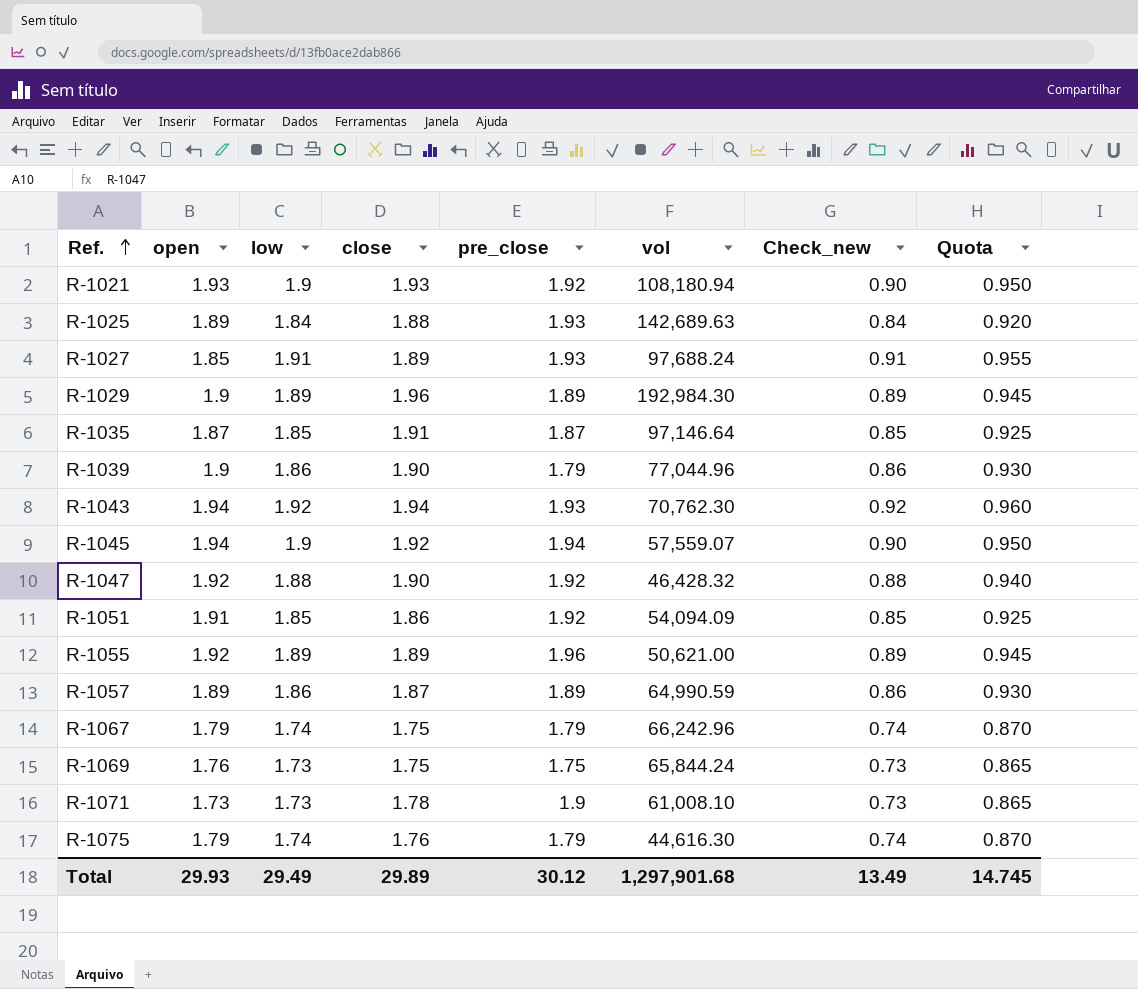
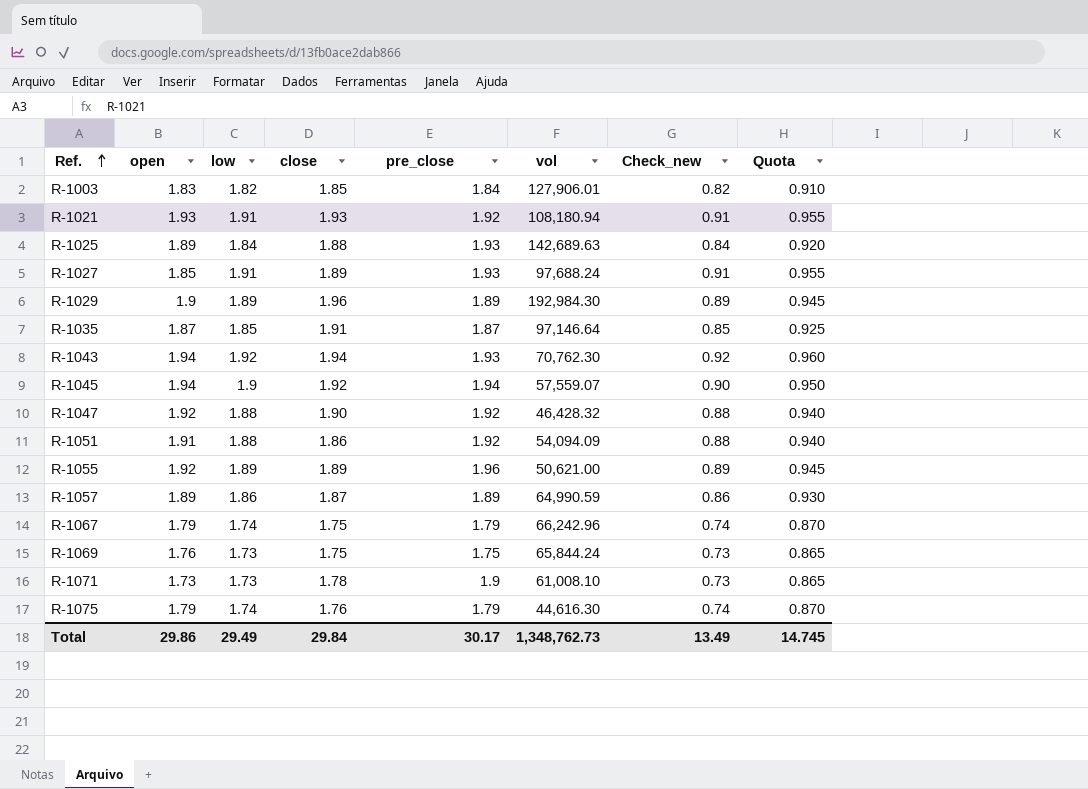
row R-1039: 1.9 | 1.86 | 1.90 | 1.79 | 77,044.96 | 0.86 | 0.930 -> none
row R-1003: none -> 1.83 | 1.82 | 1.85 | 1.84 | 127,906.01 | 0.82 | 0.910
R-1021 | low: 1.9 -> 1.91
R-1021 | Check_new: 0.90 -> 0.91
R-1021 | Quota: 0.950 -> 0.955
R-1051 | low: 1.85 -> 1.88
R-1051 | Check_new: 0.85 -> 0.88
R-1051 | Quota: 0.925 -> 0.940
Total | open: 29.93 -> 29.86
Total | close: 29.89 -> 29.84
Total | pre_close: 30.12 -> 30.17
Total | vol: 1,297,901.68 -> 1,348,762.73

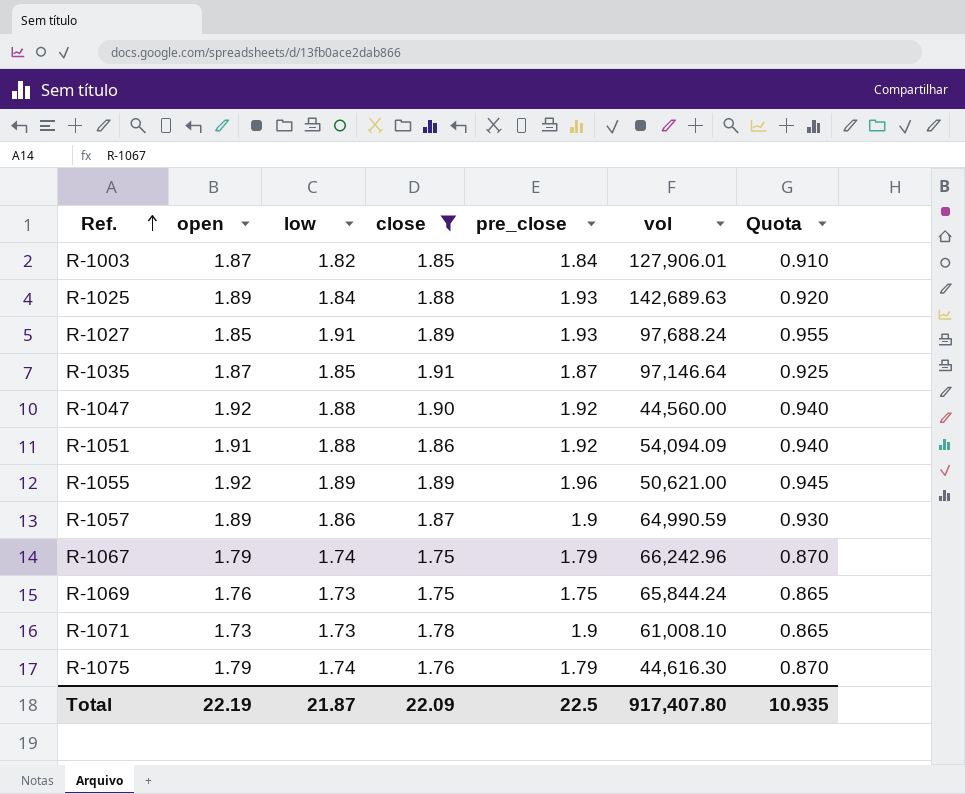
filter: none -> close <= 1.91
column Check_new | formula: [low] - 1 -> none
R-1003 | open: 1.83 -> 1.87
R-1047 | vol: 46,428.32 -> 44,560.00
R-1057 | pre_close: 1.89 -> 1.9
Total | open: 29.86 -> 22.19
Total | low: 29.49 -> 21.87
Total | close: 29.84 -> 22.09
Total | pre_close: 30.17 -> 22.5
Total | vol: 1,348,762.73 -> 917,407.80
Total | Quota: 14.745 -> 10.935

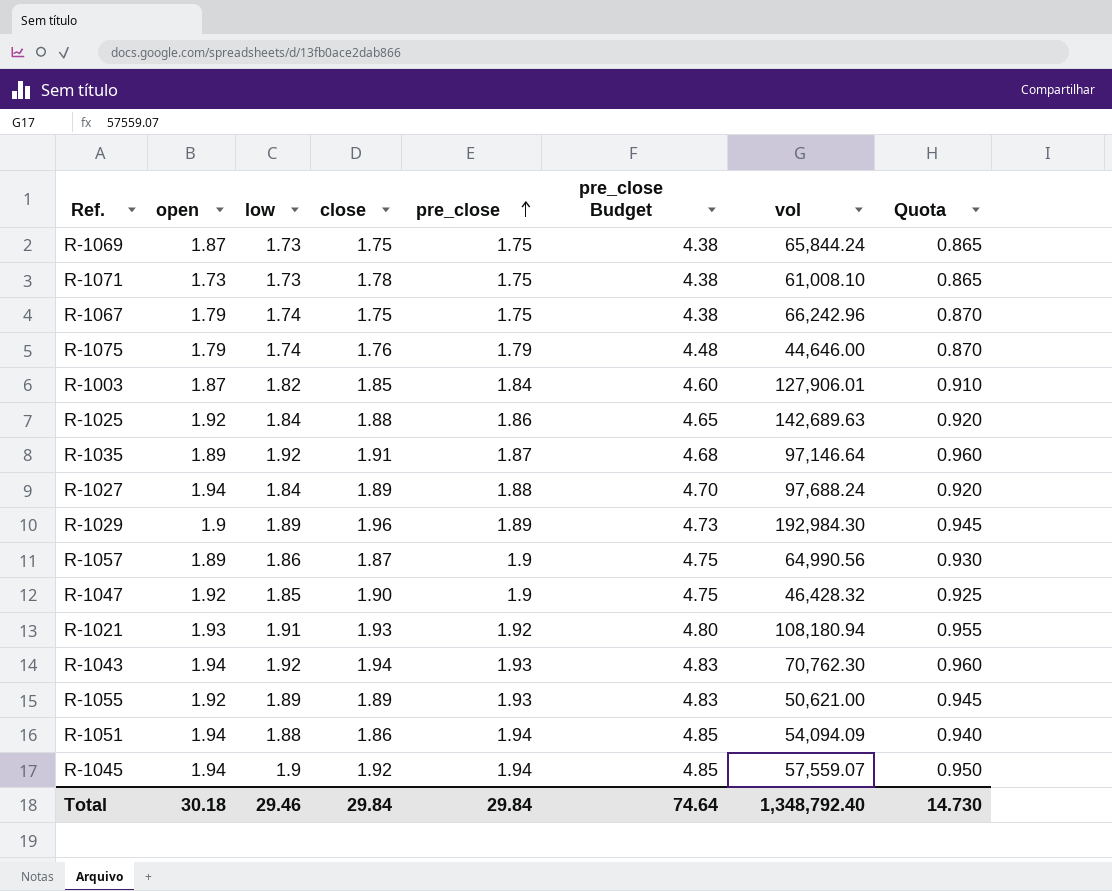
filter: close <= 1.91 -> none
row order: Ref. ascending -> pre_close ascending
column pre_close Budget | formula: none -> [pre_close] * 2.5
R-1069 | open: 1.76 -> 1.87
R-1071 | pre_close: 1.9 -> 1.75
R-1067 | pre_close: 1.79 -> 1.75
R-1075 | vol: 44,616.30 -> 44,646.00
R-1025 | open: 1.89 -> 1.92
R-1025 | pre_close: 1.93 -> 1.86
R-1035 | open: 1.87 -> 1.89
R-1035 | low: 1.85 -> 1.92
R-1035 | Quota: 0.925 -> 0.960
R-1027 | open: 1.85 -> 1.94
R-1027 | low: 1.91 -> 1.84
R-1027 | pre_close: 1.93 -> 1.88
R-1027 | Quota: 0.955 -> 0.920
R-1057 | vol: 64,990.59 -> 64,990.56
R-1047 | low: 1.88 -> 1.85
R-1047 | pre_close: 1.92 -> 1.9
R-1047 | vol: 44,560.00 -> 46,428.32
R-1047 | Quota: 0.940 -> 0.925
R-1055 | pre_close: 1.96 -> 1.93
R-1051 | open: 1.91 -> 1.94
R-1051 | pre_close: 1.92 -> 1.94
Total | open: 22.19 -> 30.18
Total | low: 21.87 -> 29.46
Total | close: 22.09 -> 29.84
Total | pre_close: 22.5 -> 29.84
Total | vol: 917,407.80 -> 1,348,792.40
Total | Quota: 10.935 -> 14.730

